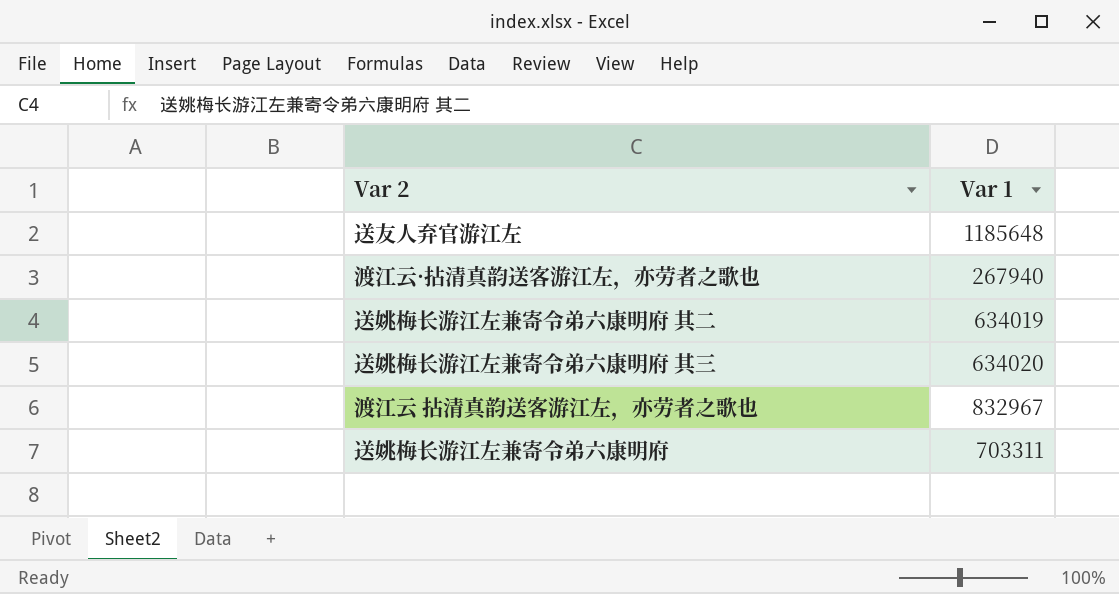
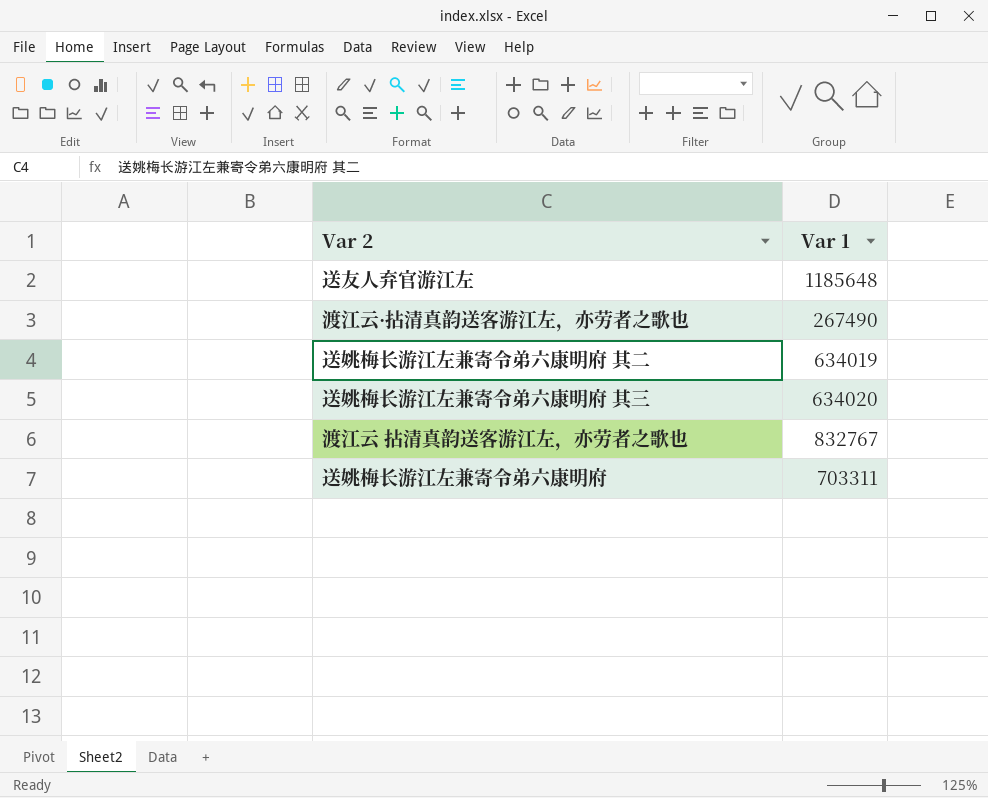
渡江云·拈清真韵送客游江左，亦劳者之歌也 | Var 1: 267940 -> 267490
渡江云 拈清真韵送客游江左，亦劳者之歌也 | Var 1: 832967 -> 832767

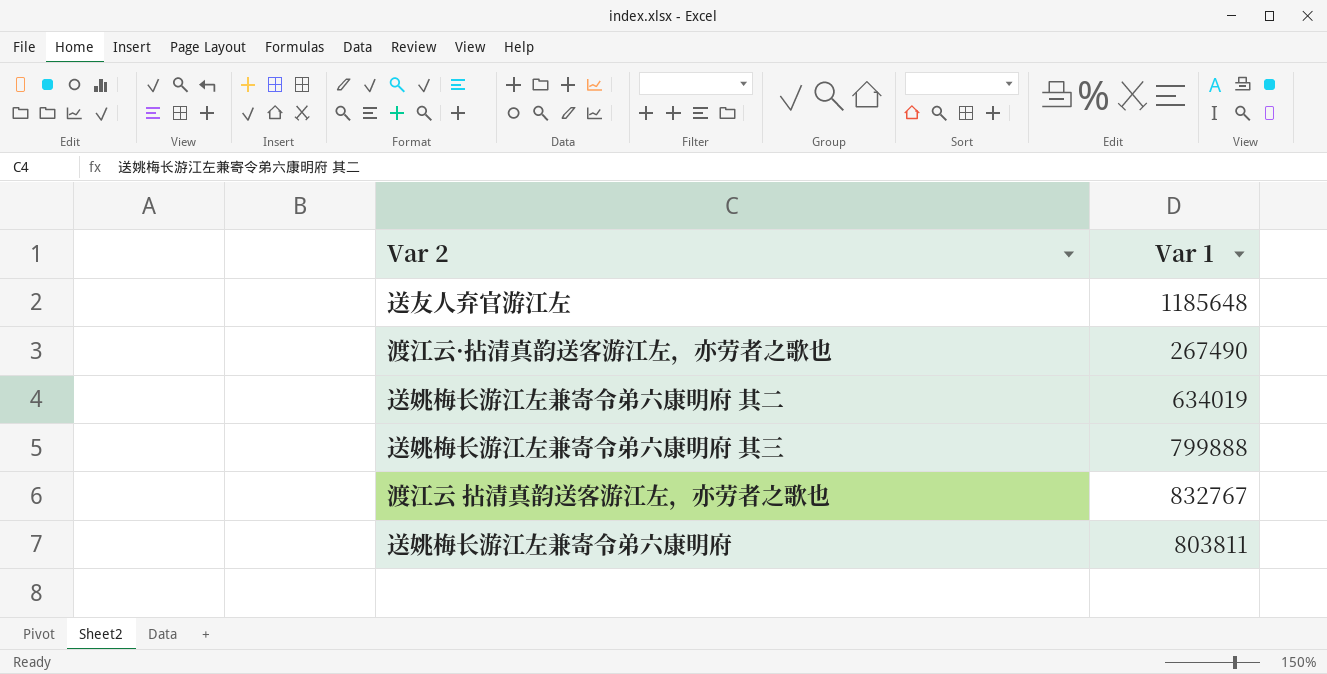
送姚梅长游江左兼寄令弟六康明府 其三 | Var 1: 634020 -> 799888
送姚梅长游江左兼寄令弟六康明府 | Var 1: 703311 -> 803811

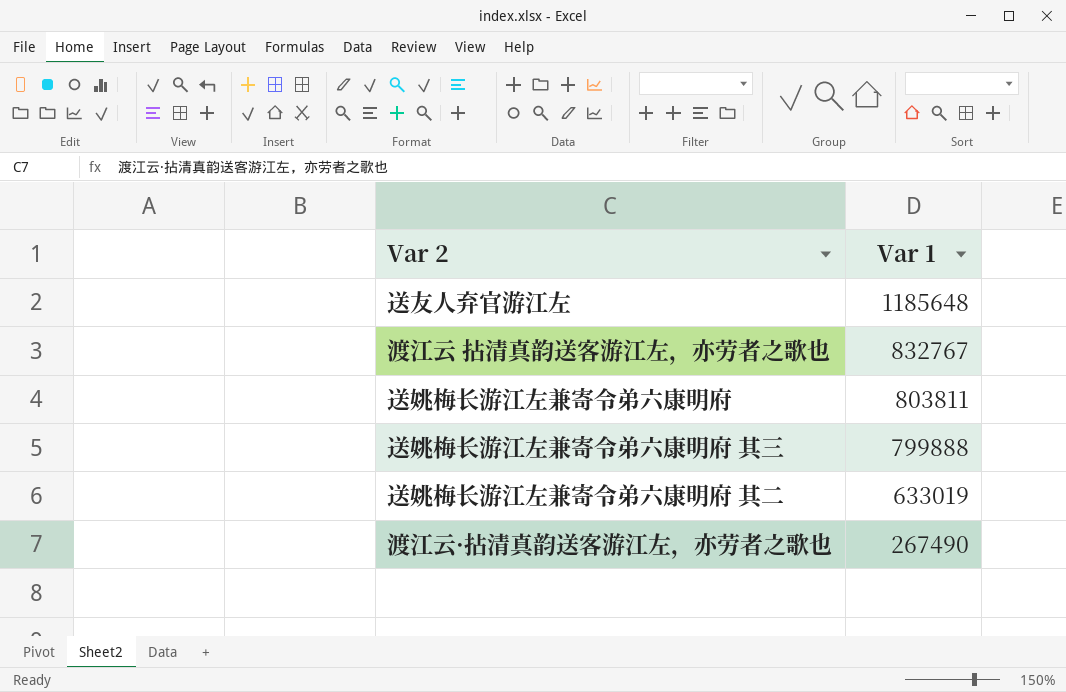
row order: none -> Var 1 descending
送姚梅长游江左兼寄令弟六康明府 其二 | Var 1: 634019 -> 633019

